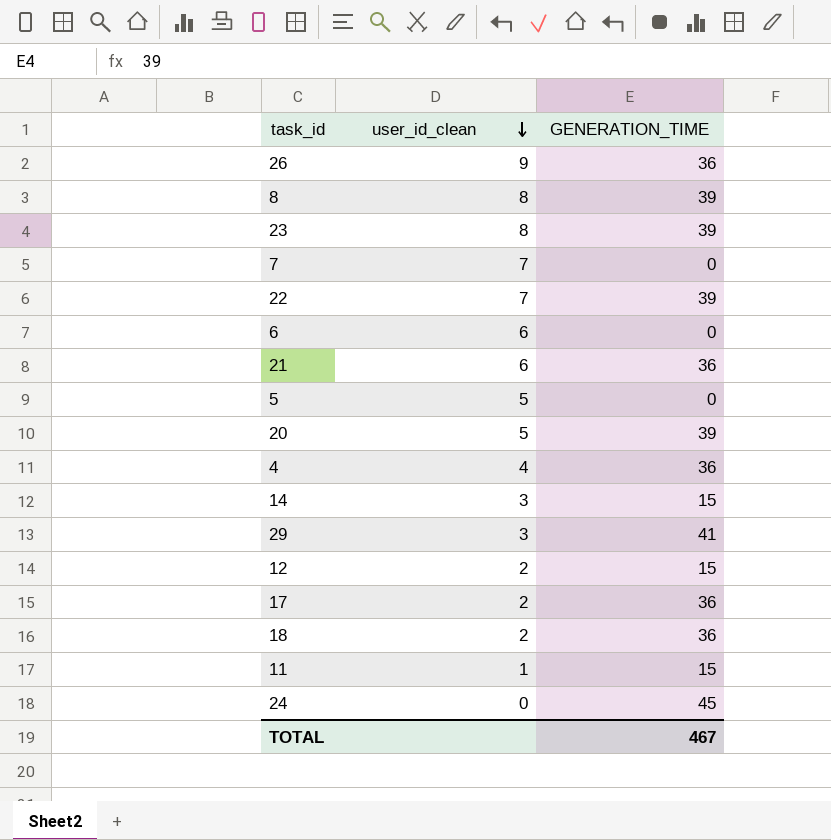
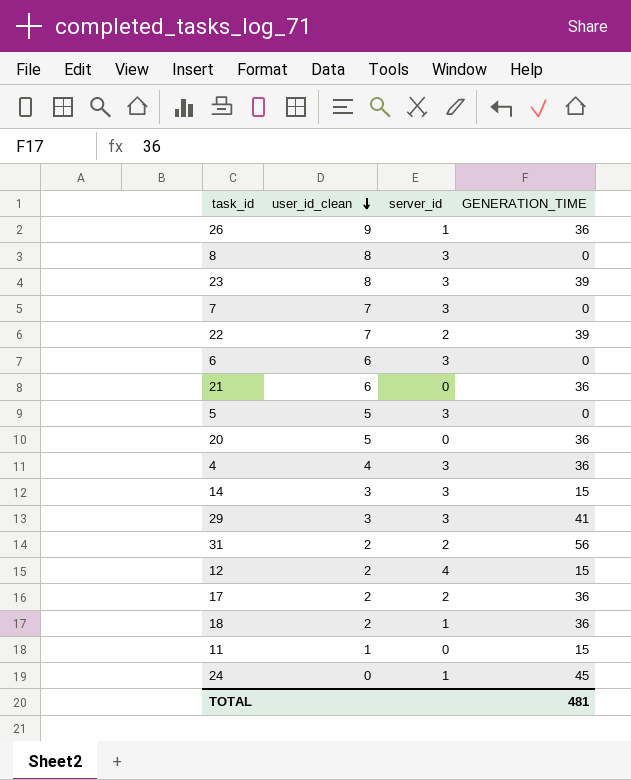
column server_id | position: none -> 3
8 | GENERATION_TIME: 39 -> 0
20 | GENERATION_TIME: 39 -> 36
row 31: none -> 2 | 2 | 56
TOTAL | GENERATION_TIME: 467 -> 481

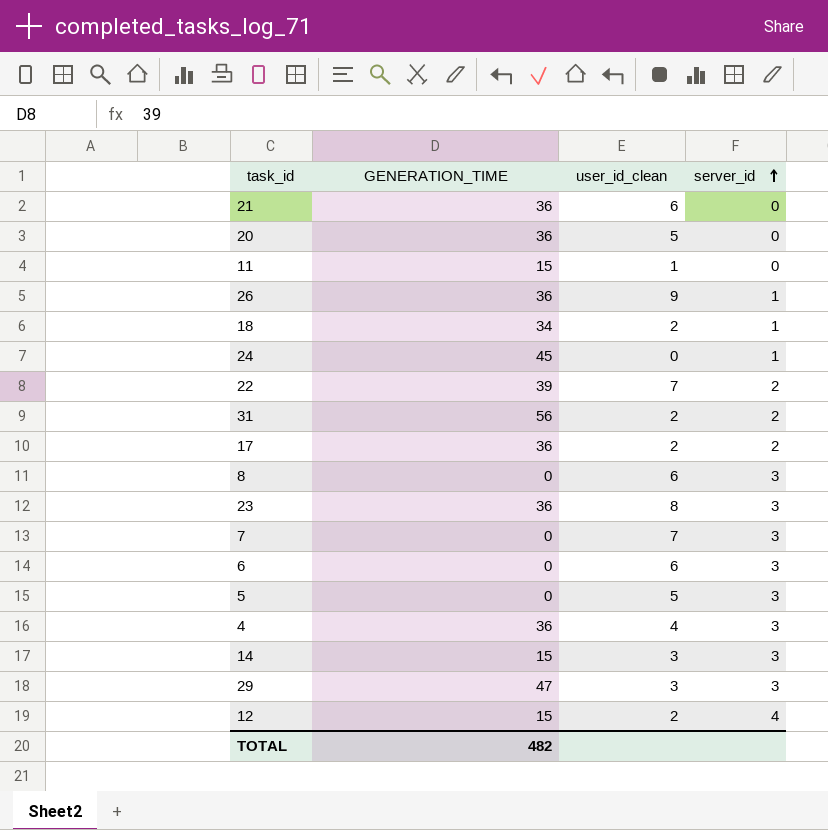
row order: user_id_clean descending -> server_id ascending
column GENERATION_TIME | position: 4 -> 2
18 | GENERATION_TIME: 36 -> 34
8 | user_id_clean: 8 -> 6
23 | GENERATION_TIME: 39 -> 36
29 | GENERATION_TIME: 41 -> 47
TOTAL | GENERATION_TIME: 481 -> 482

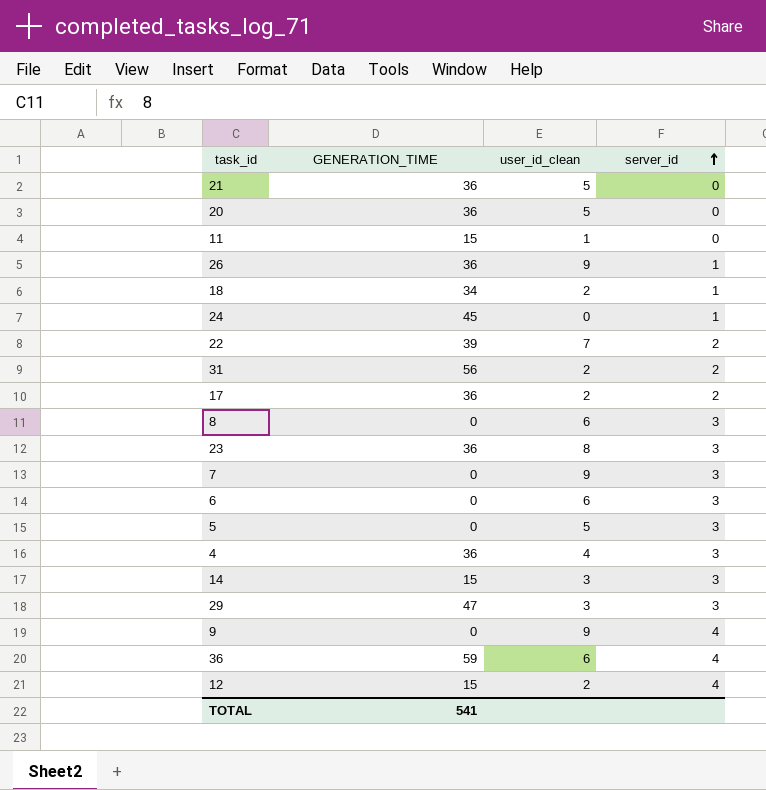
21 | user_id_clean: 6 -> 5
7 | user_id_clean: 7 -> 9
row 9: none -> 0 | 9 | 4
row 36: none -> 59 | 6 | 4
TOTAL | GENERATION_TIME: 482 -> 541

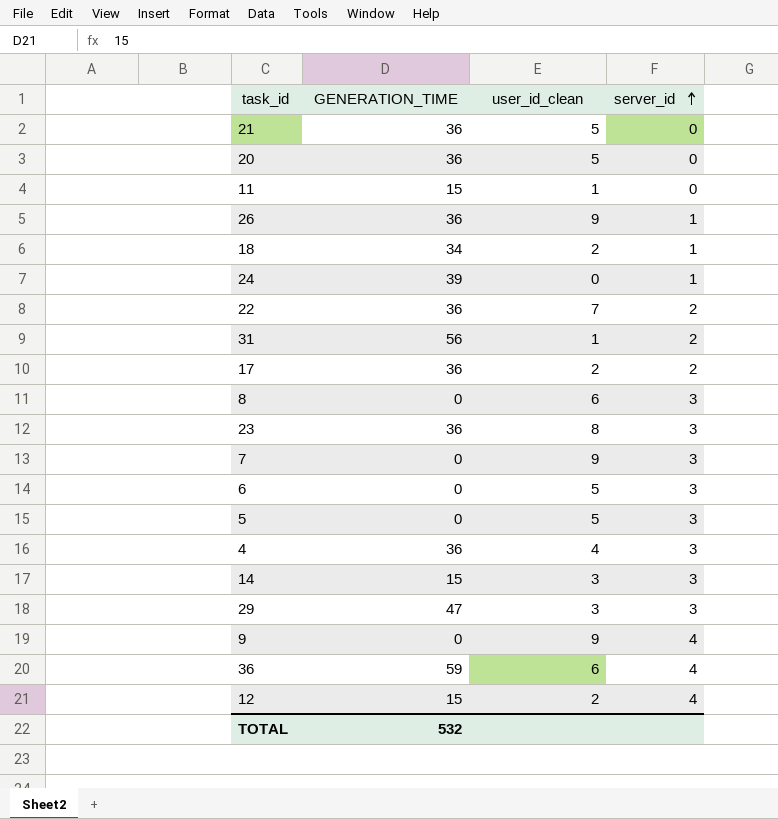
24 | GENERATION_TIME: 45 -> 39
22 | GENERATION_TIME: 39 -> 36
31 | user_id_clean: 2 -> 1
6 | user_id_clean: 6 -> 5
TOTAL | GENERATION_TIME: 541 -> 532

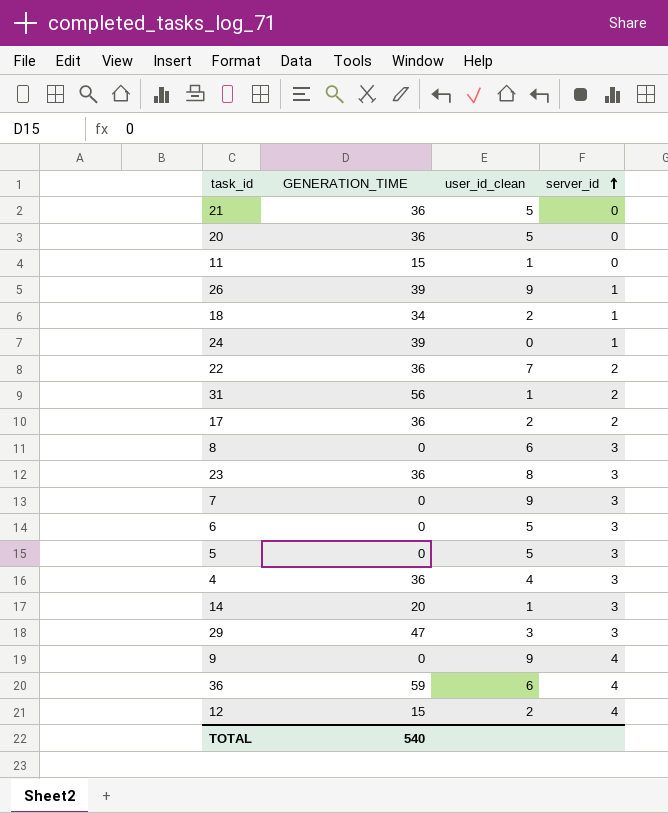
26 | GENERATION_TIME: 36 -> 39
14 | GENERATION_TIME: 15 -> 20
14 | user_id_clean: 3 -> 1
TOTAL | GENERATION_TIME: 532 -> 540

